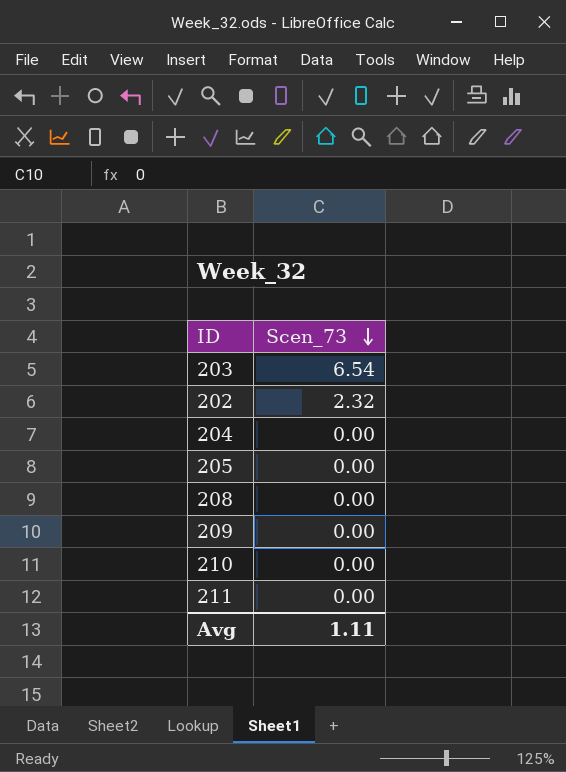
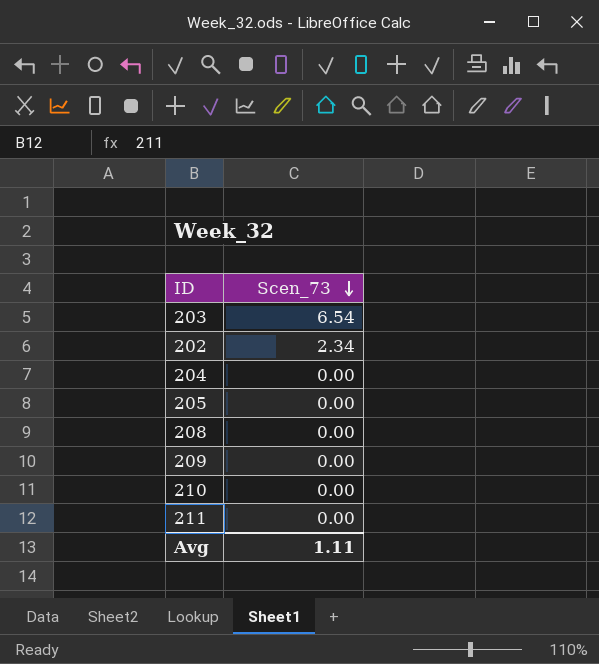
202 | Scen_73: 2.32 -> 2.34

